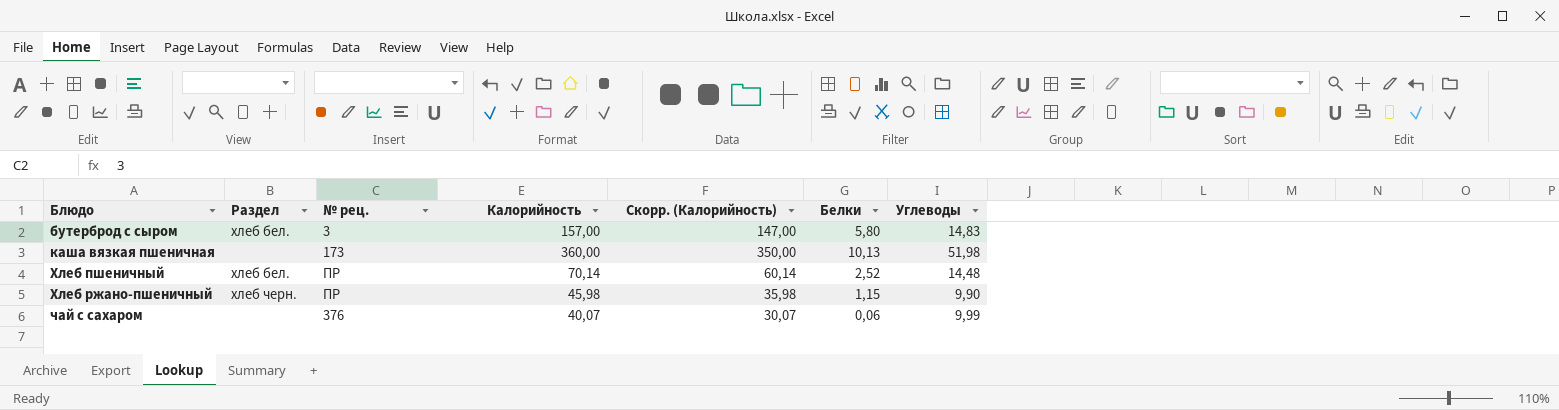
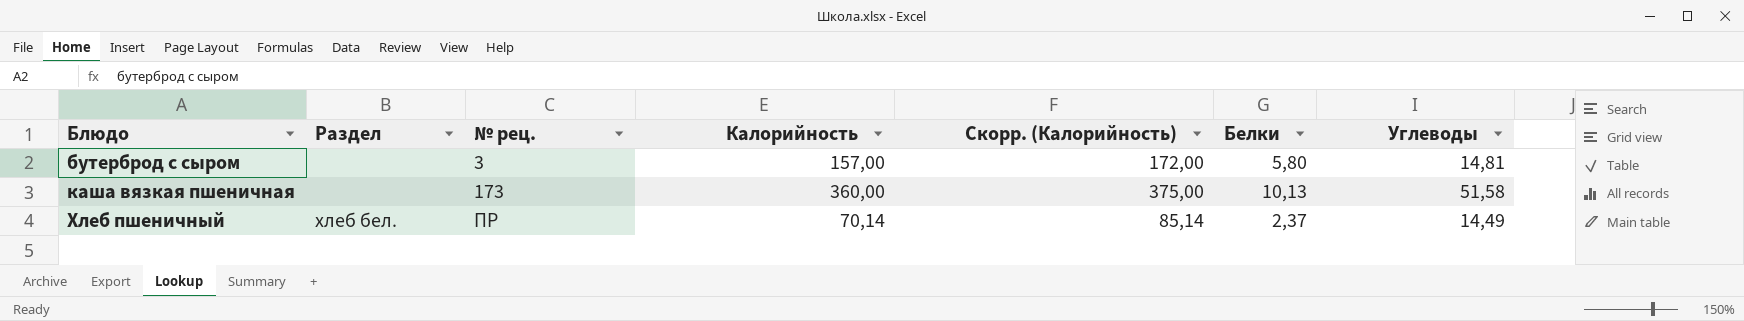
column Скорр. (Калорийность) | formula: [Калорийность] - 10 -> [Калорийность] + 15
row Хлеб ржано-пшеничный: хлеб черн. | ПР | 45,98 | 35,98 | 1,15 | 9,90 -> none
row чай с сахаром: none | 376 | 40,07 | 30,07 | 0,06 | 9,99 -> none
бутерброд с сыром | Раздел: хлеб бел. -> none
бутерброд с сыром | Углеводы: 14,83 -> 14,81
каша вязкая пшеничная | Углеводы: 51,98 -> 51,58
Хлеб пшеничный | Белки: 2,52 -> 2,37
Хлеб пшеничный | Углеводы: 14,48 -> 14,49

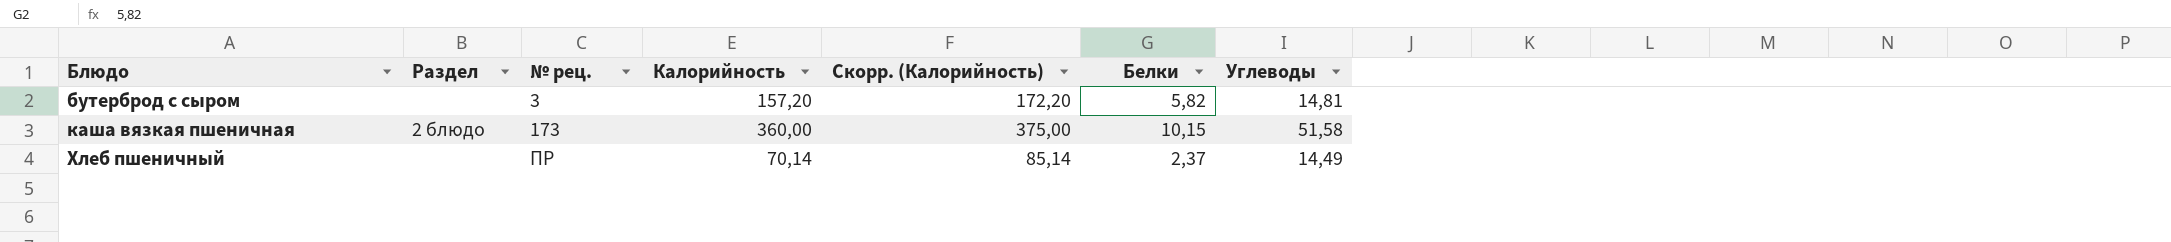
бутерброд с сыром | Калорийность: 157,00 -> 157,20
бутерброд с сыром | Скорр. (Калорийность): 172,00 -> 172,20
бутерброд с сыром | Белки: 5,80 -> 5,82
каша вязкая пшеничная | Раздел: none -> 2 блюдо
каша вязкая пшеничная | Белки: 10,13 -> 10,15
Хлеб пшеничный | Раздел: хлеб бел. -> none

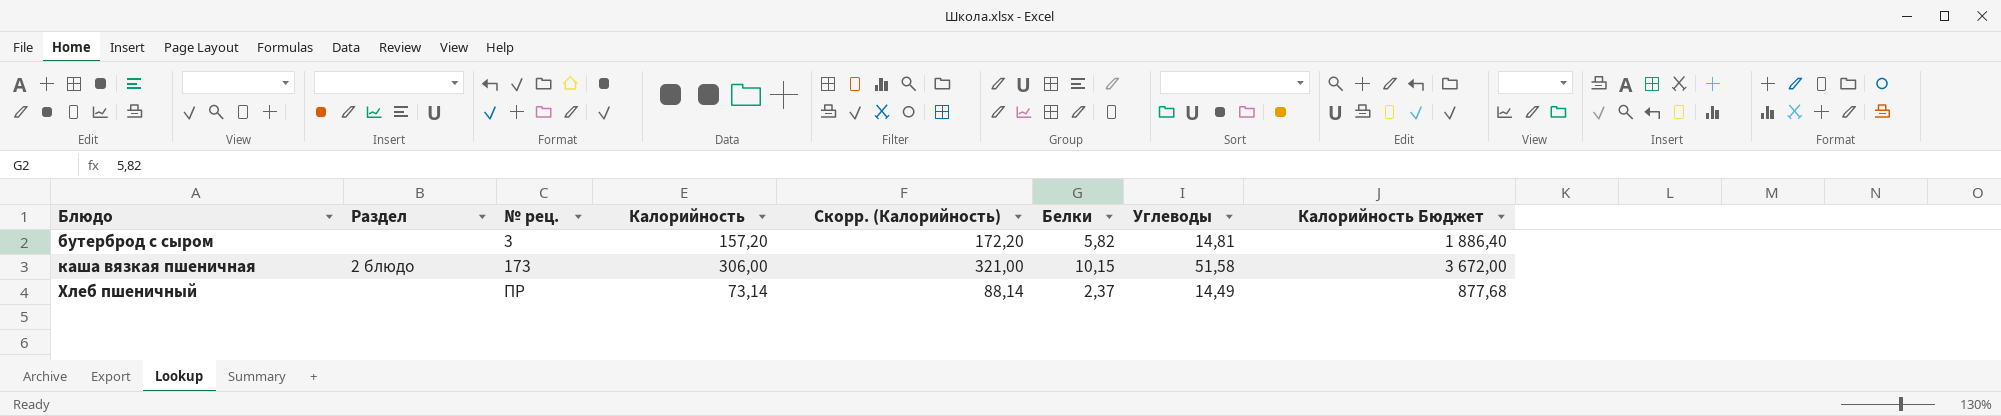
column Калорийность Бюджет | formula: none -> [Калорийность] * 12
каша вязкая пшеничная | Калорийность: 360,00 -> 306,00
каша вязкая пшеничная | Скорр. (Калорийность): 375,00 -> 321,00
Хлеб пшеничный | Калорийность: 70,14 -> 73,14
Хлеб пшеничный | Скорр. (Калорийность): 85,14 -> 88,14

